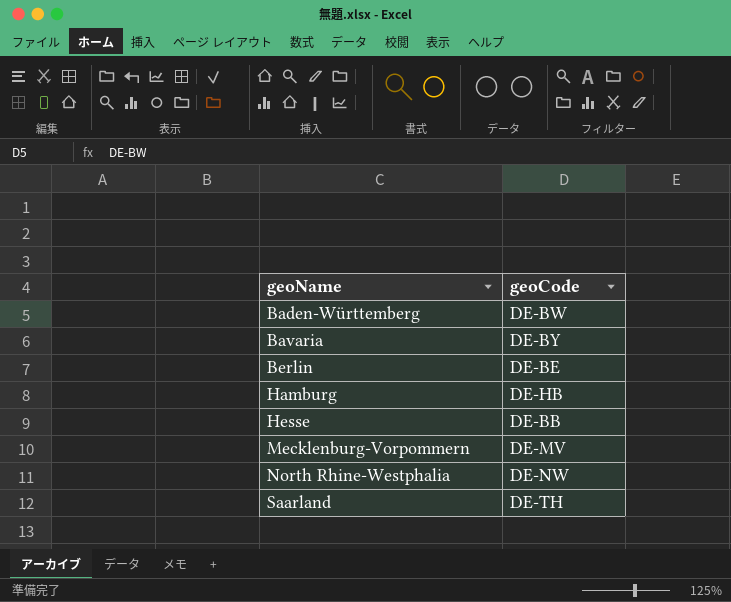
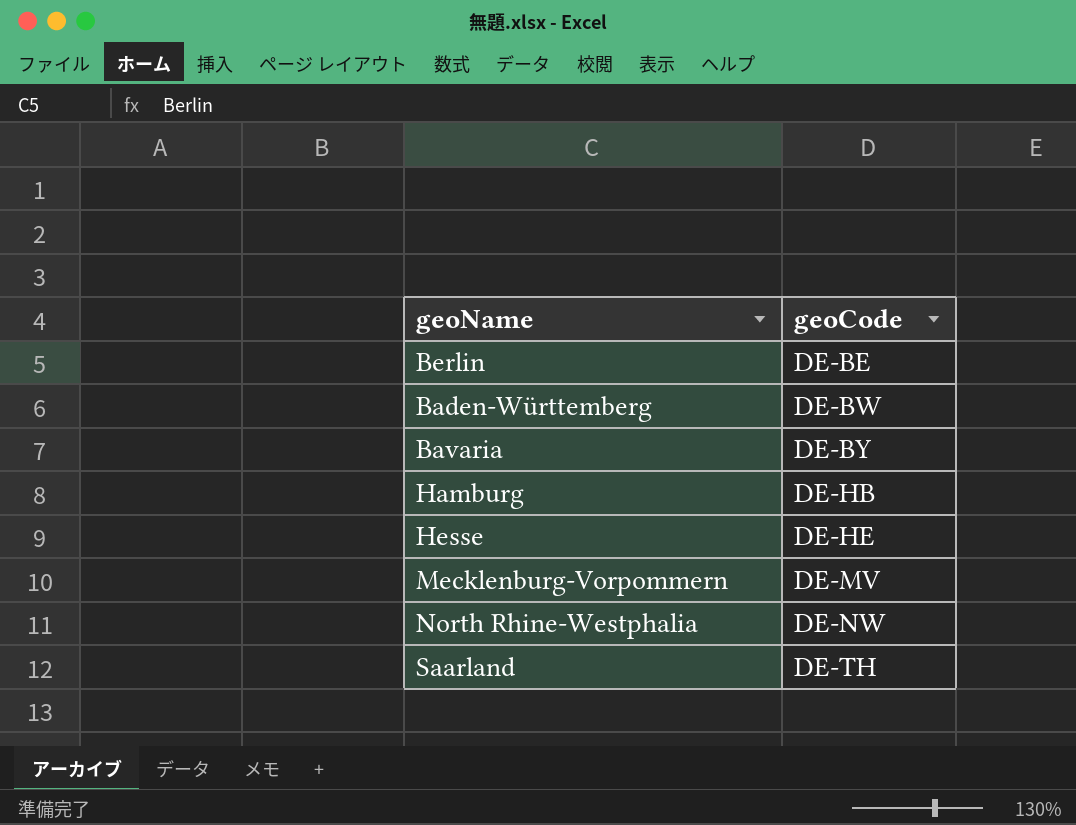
row order: geoName ascending -> geoCode ascending
Hesse | geoCode: DE-BB -> DE-HE

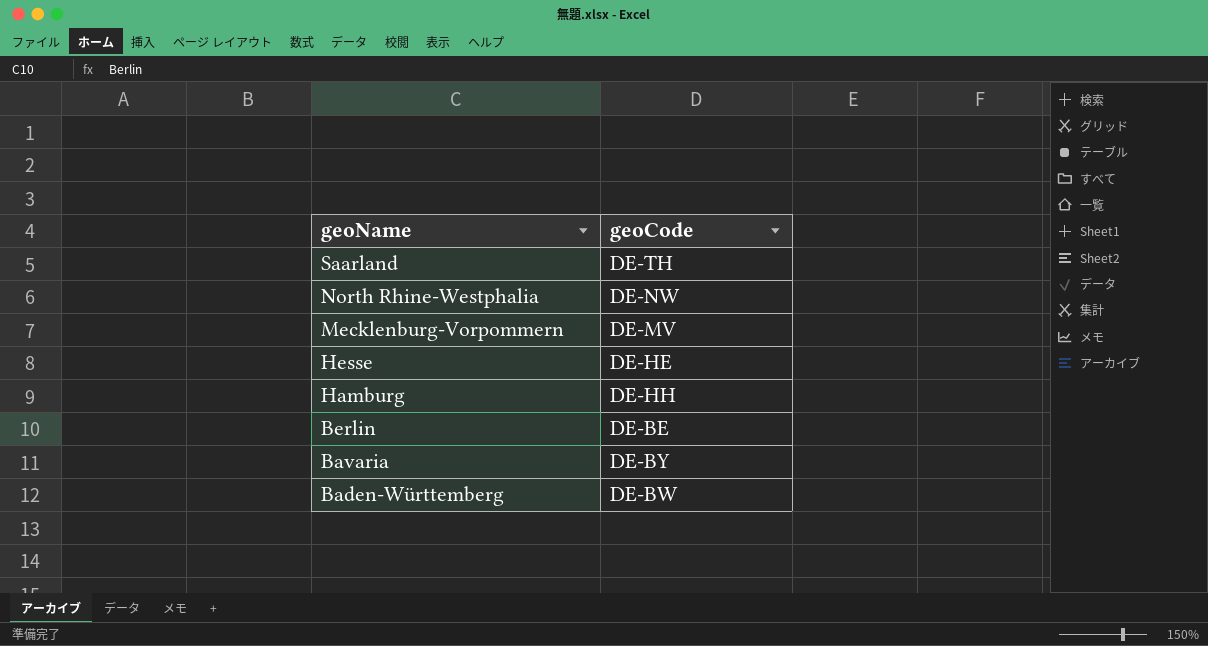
row order: geoCode ascending -> geoName descending
Hamburg | geoCode: DE-HB -> DE-HH

